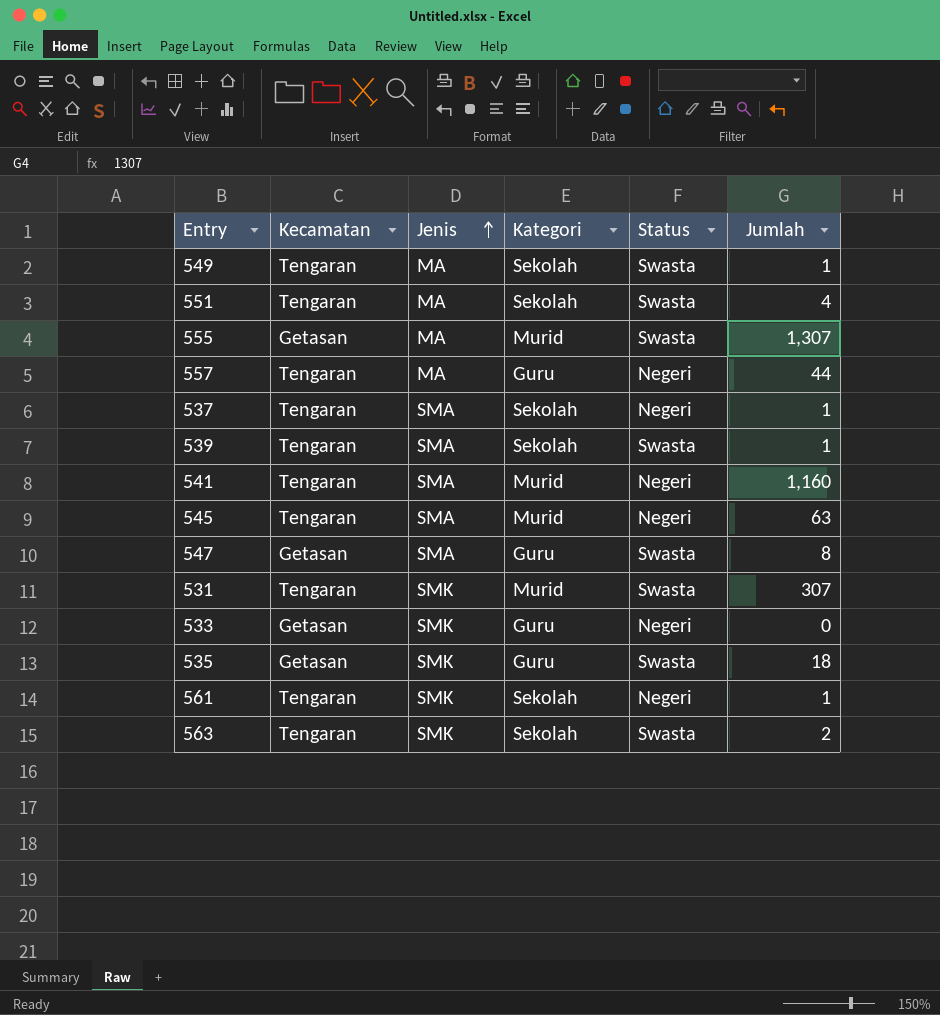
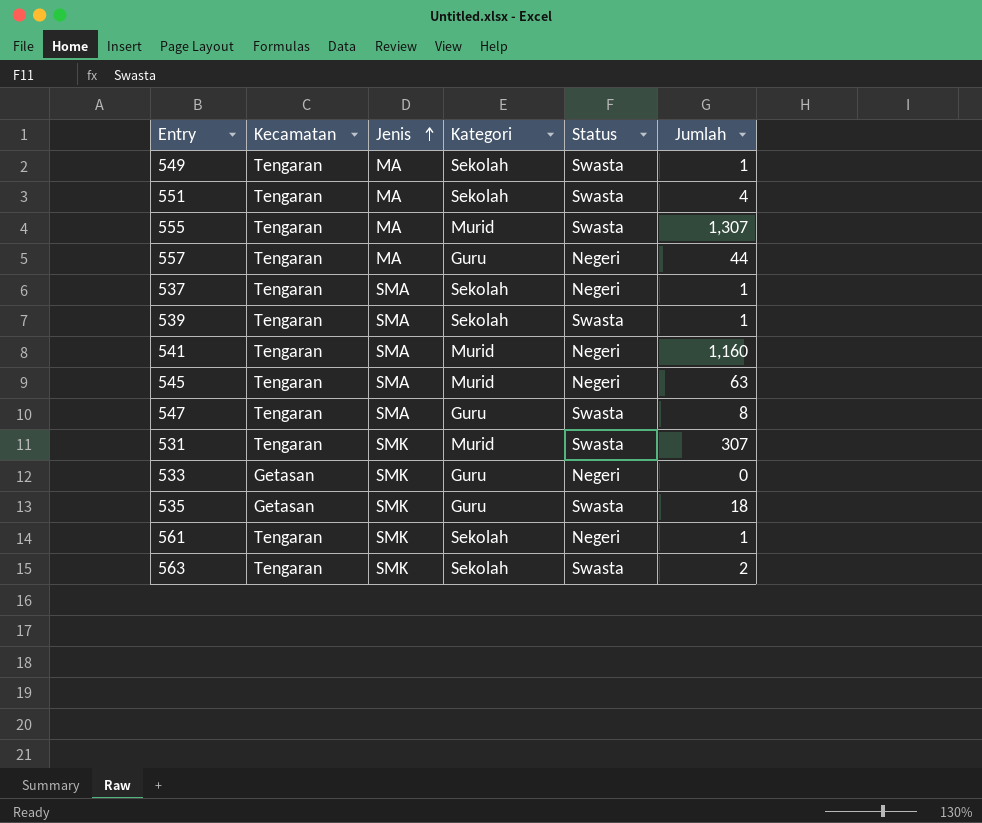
555 | Kecamatan: Getasan -> Tengaran
547 | Kecamatan: Getasan -> Tengaran

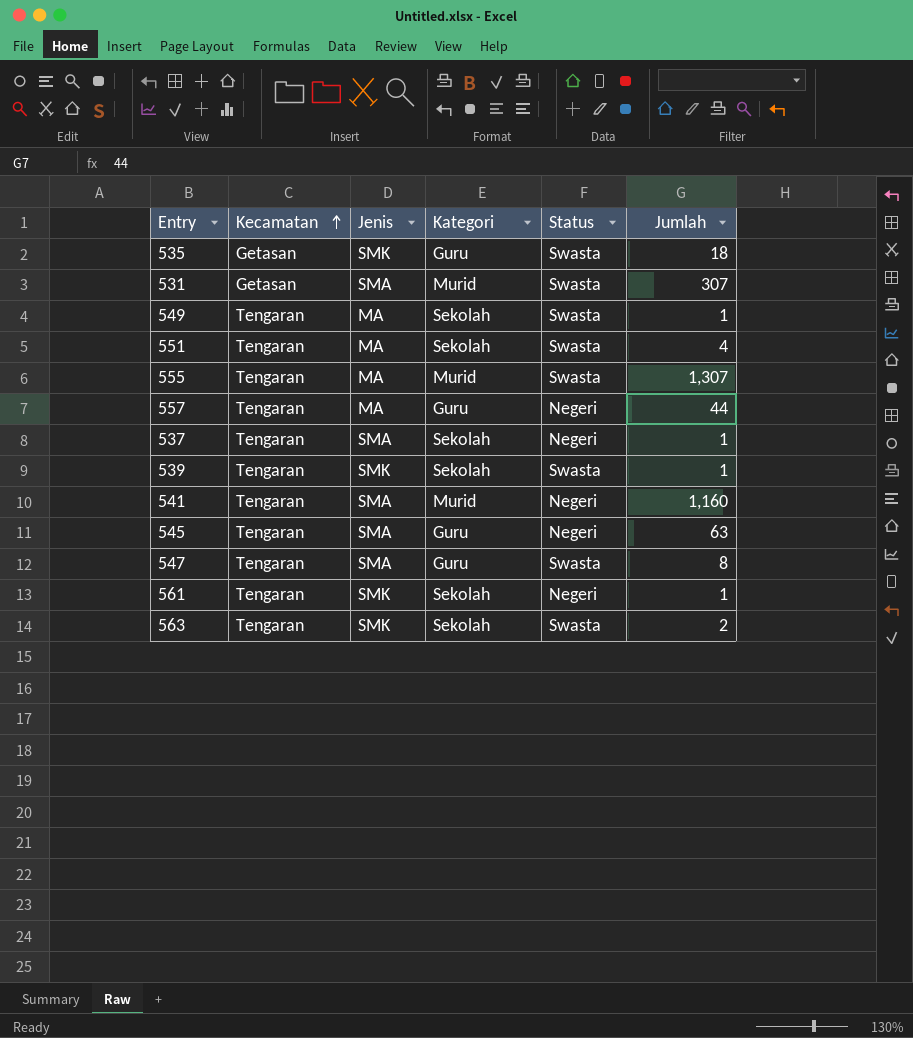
row order: Jenis ascending -> Kecamatan ascending
row 533: Getasan | SMK | Guru | Negeri | 0 -> none
531 | Kecamatan: Tengaran -> Getasan
531 | Jenis: SMK -> SMA
539 | Jenis: SMA -> SMK
545 | Kategori: Murid -> Guru

